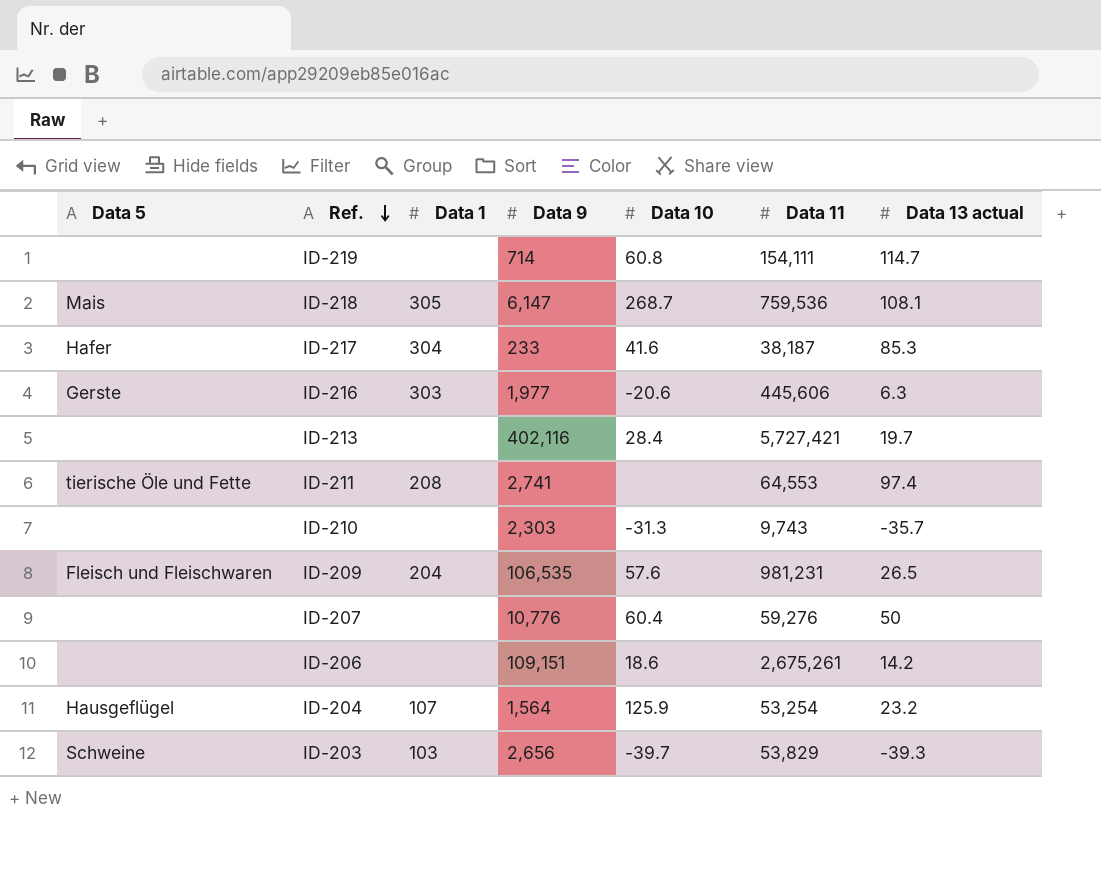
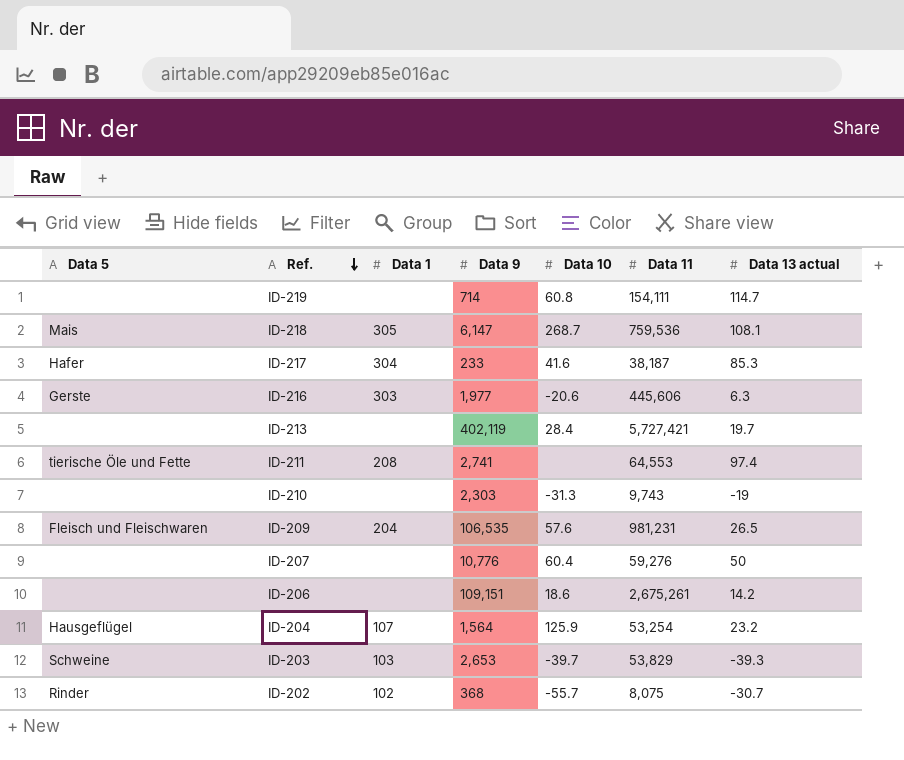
ID-213 | Data 9: 402,116 -> 402,119
ID-210 | Data 13 actual: -35.7 -> -19
ID-203 | Data 9: 2,656 -> 2,653
row ID-202: none -> Rinder | 102 | 368 | -55.7 | 8,075 | -30.7

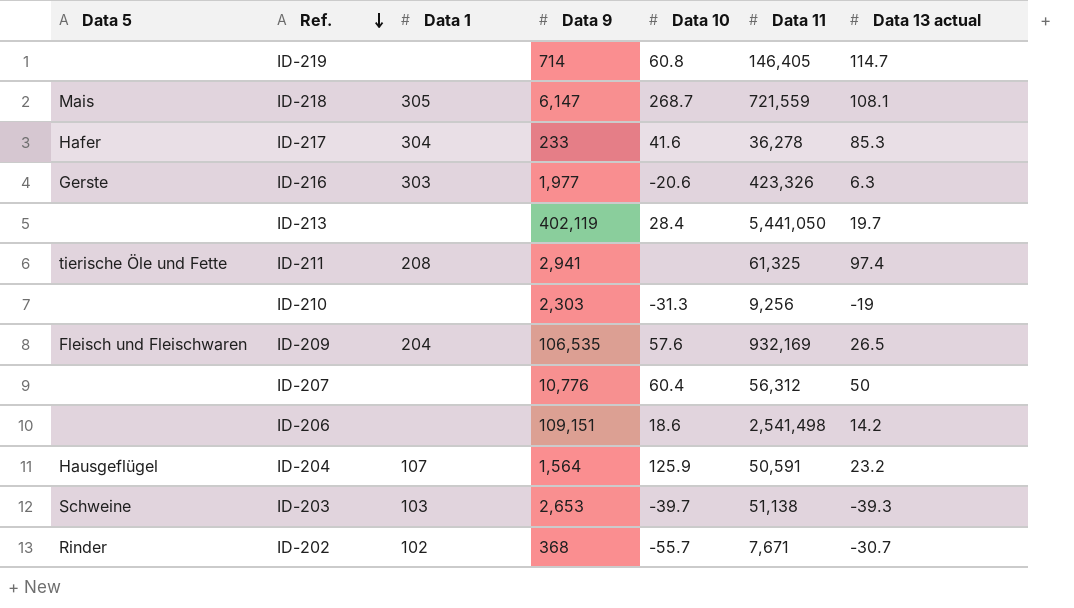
ID-219 | Data 11: 154,111 -> 146,405
ID-218 | Data 11: 759,536 -> 721,559
ID-217 | Data 11: 38,187 -> 36,278
ID-216 | Data 11: 445,606 -> 423,326
ID-213 | Data 11: 5,727,421 -> 5,441,050
ID-211 | Data 9: 2,741 -> 2,941
ID-211 | Data 11: 64,553 -> 61,325
ID-210 | Data 11: 9,743 -> 9,256
ID-209 | Data 11: 981,231 -> 932,169
ID-207 | Data 11: 59,276 -> 56,312
ID-206 | Data 11: 2,675,261 -> 2,541,498
ID-204 | Data 11: 53,254 -> 50,591
ID-203 | Data 11: 53,829 -> 51,138
ID-202 | Data 11: 8,075 -> 7,671

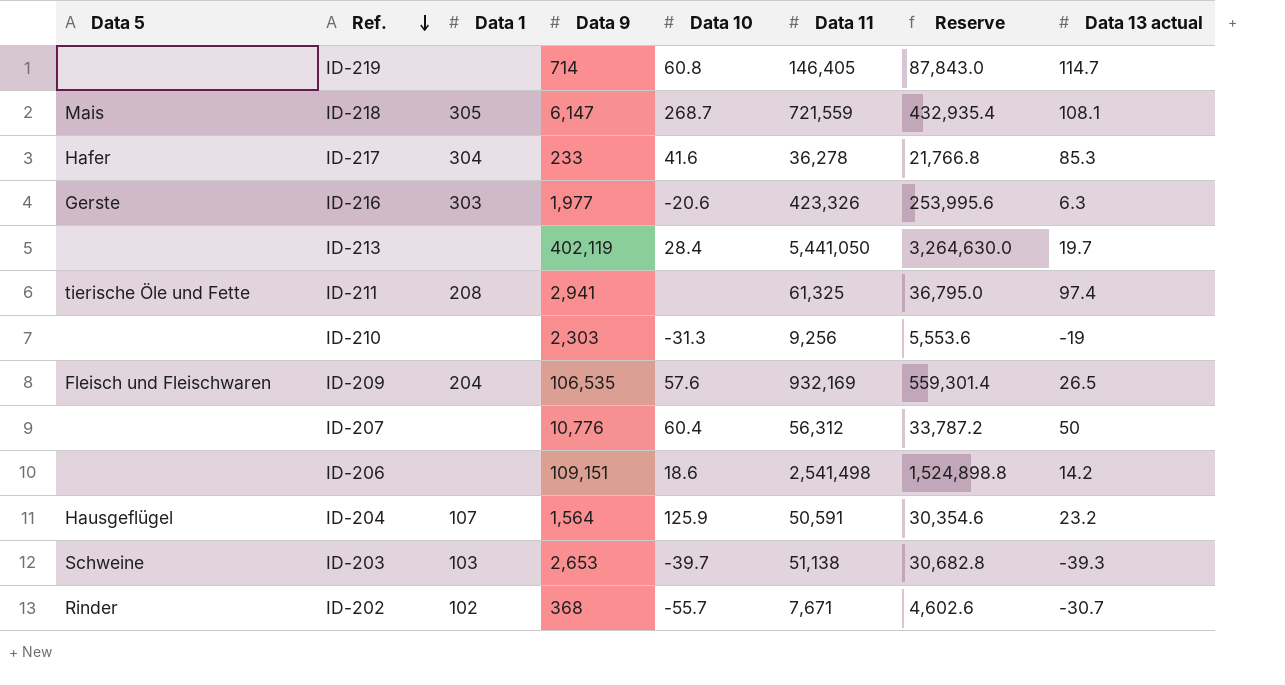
column Reserve | formula: none -> [Data 11] * 0.6

